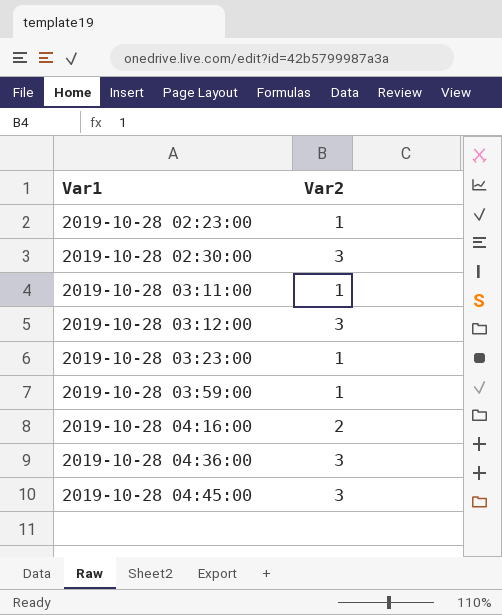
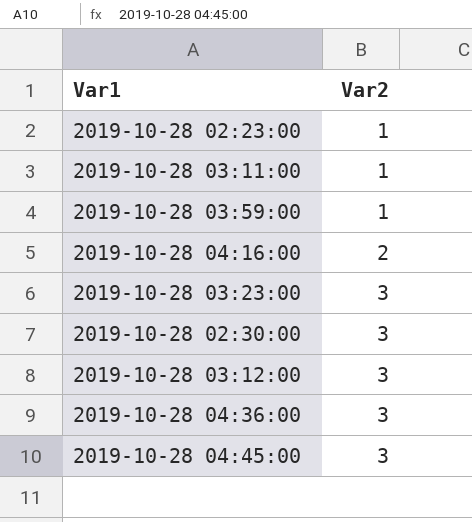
row order: Var1 ascending -> Var2 ascending
2019-10-28 03:23:00 | Var2: 1 -> 3

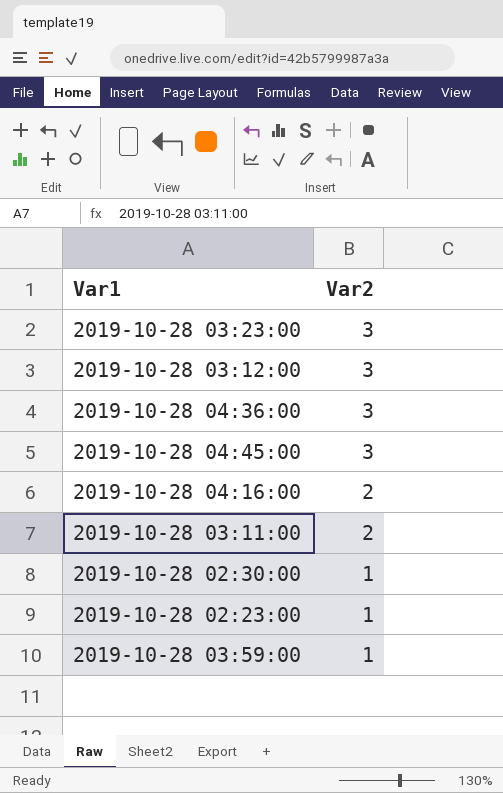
row order: Var2 ascending -> Var2 descending
2019-10-28 03:11:00 | Var2: 1 -> 2
2019-10-28 02:30:00 | Var2: 3 -> 1

